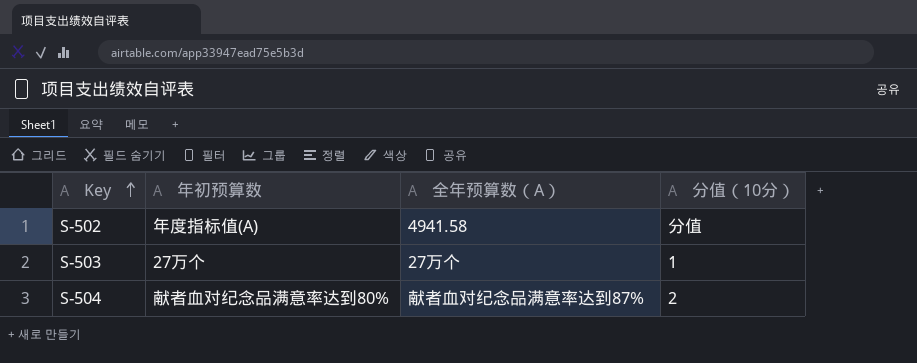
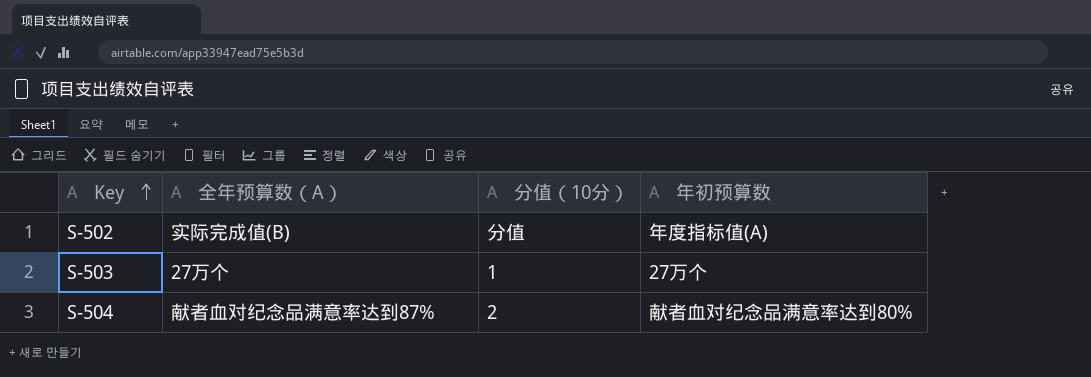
column 年初预算数 | position: 2 -> 4
S-502 | 全年预算数（A）: 4941.58 -> 实际完成值(B)

